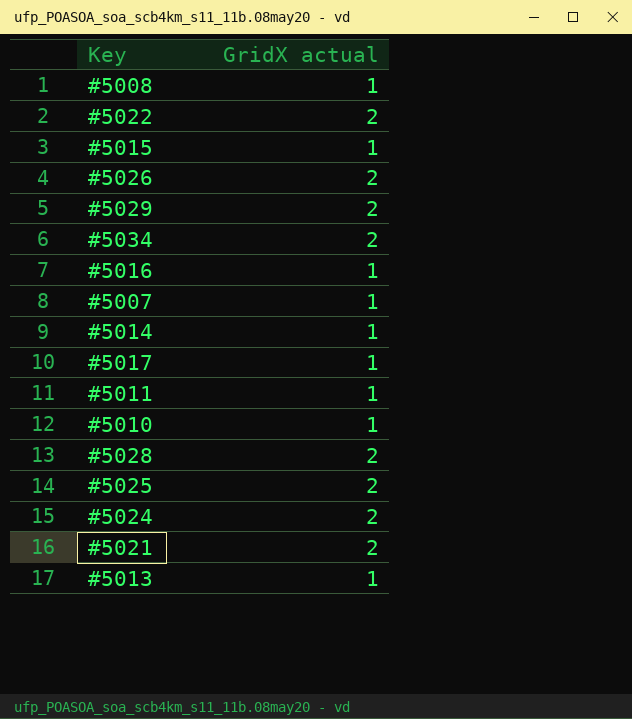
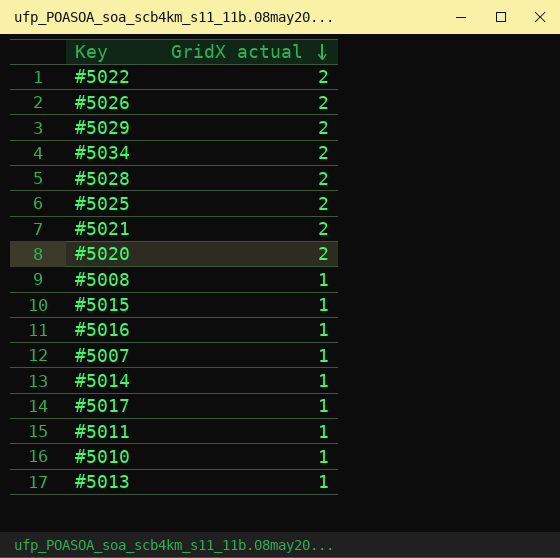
row order: none -> GridX actual descending
row #5024: 2 -> none
row #5020: none -> 2

